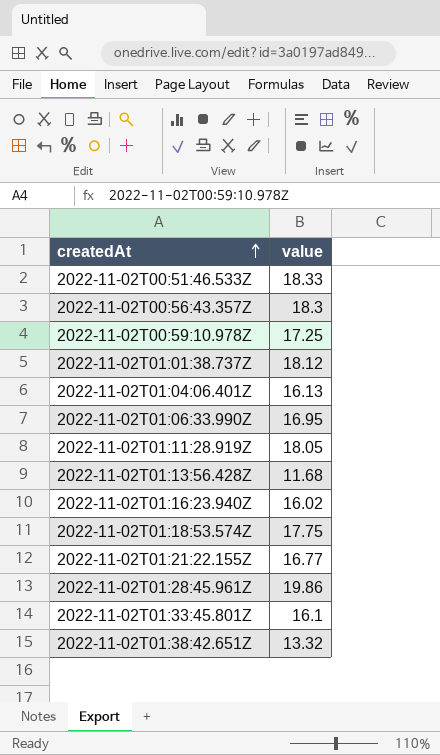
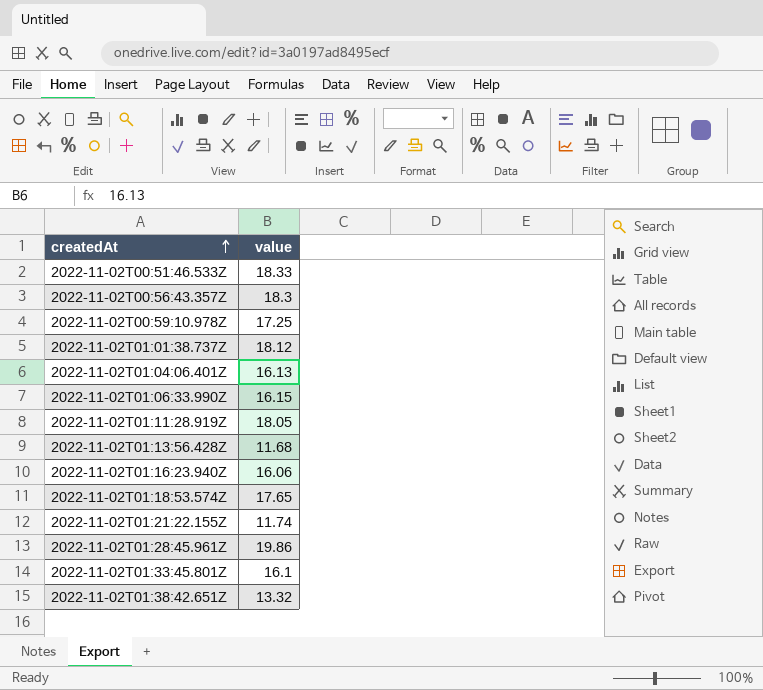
2022-11-02T01:06:33.990Z | value: 16.95 -> 16.15
2022-11-02T01:16:23.940Z | value: 16.02 -> 16.06
2022-11-02T01:18:53.574Z | value: 17.75 -> 17.65
2022-11-02T01:21:22.155Z | value: 16.77 -> 11.74

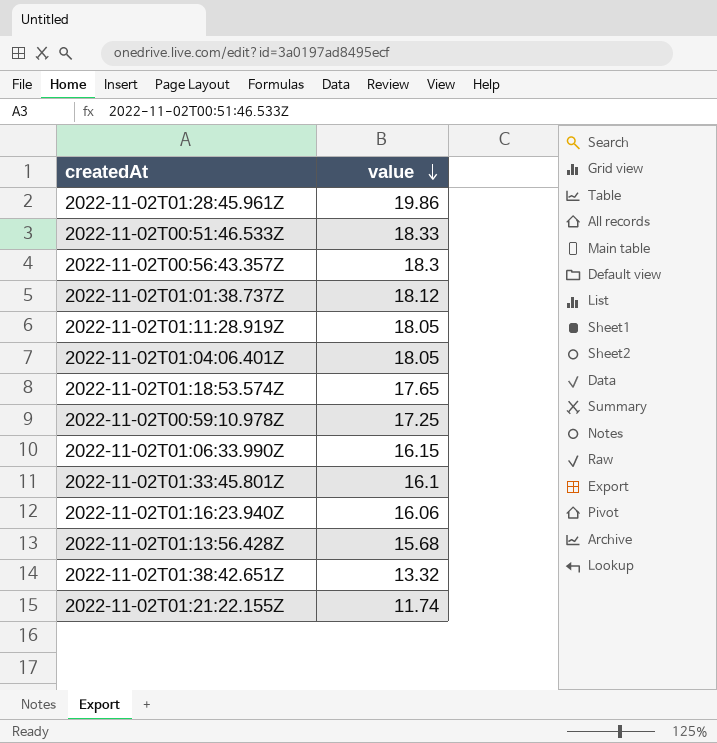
row order: createdAt ascending -> value descending
2022-11-02T01:04:06.401Z | value: 16.13 -> 18.05
2022-11-02T01:13:56.428Z | value: 11.68 -> 15.68

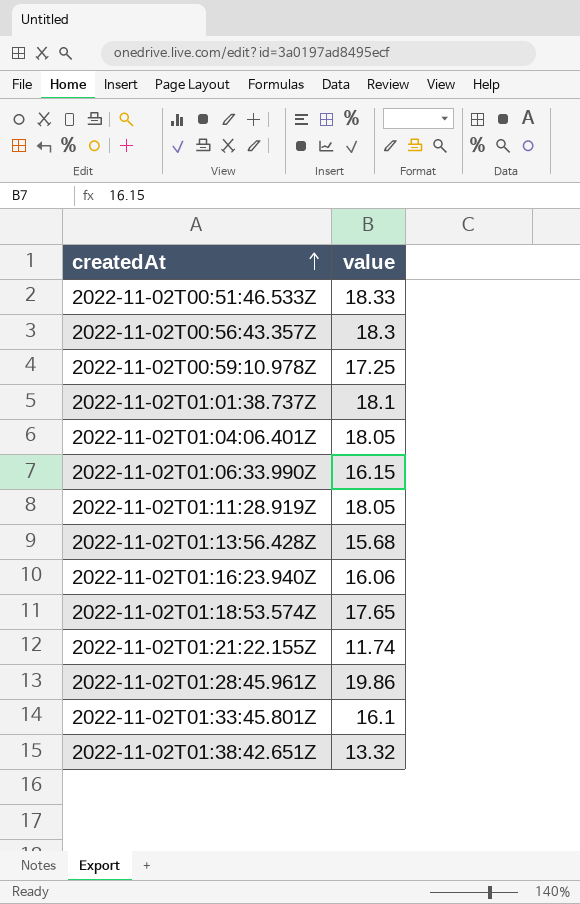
row order: value descending -> createdAt ascending
2022-11-02T01:01:38.737Z | value: 18.12 -> 18.1

